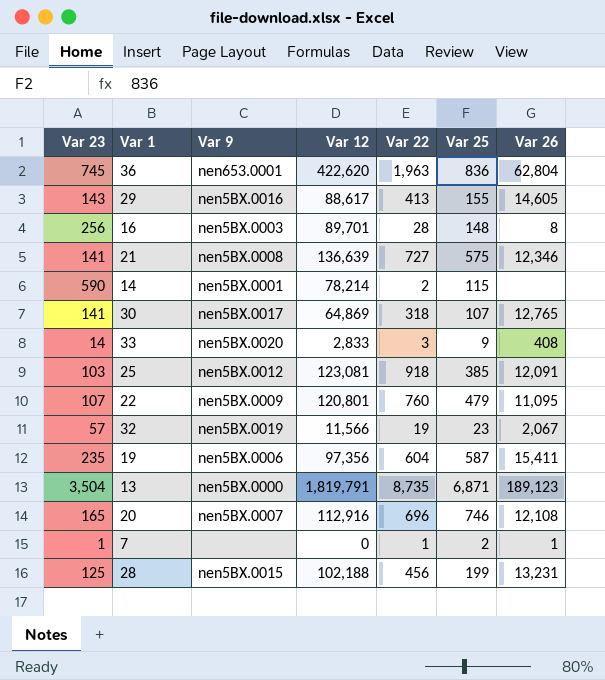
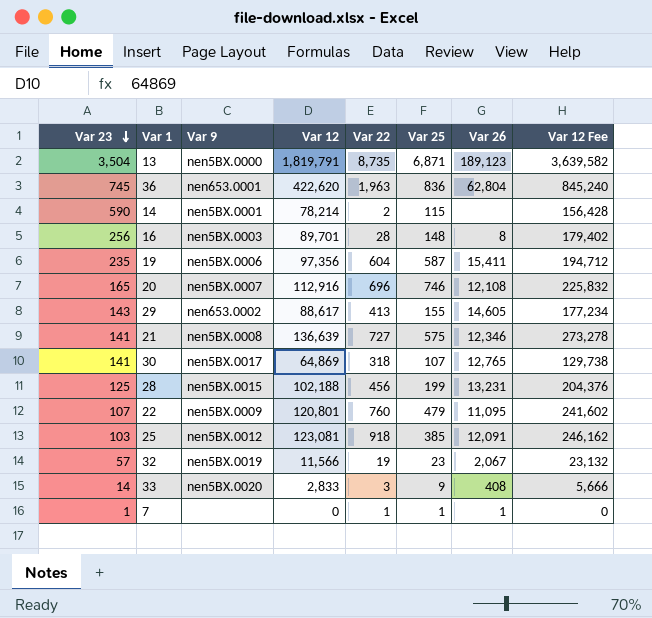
row order: none -> Var 23 descending
column Var 12 Fee | formula: none -> [Var 12] * 2
29 | Var 9: nen5BX.0016 -> nen653.0002
7 | Var 25: 2 -> 1

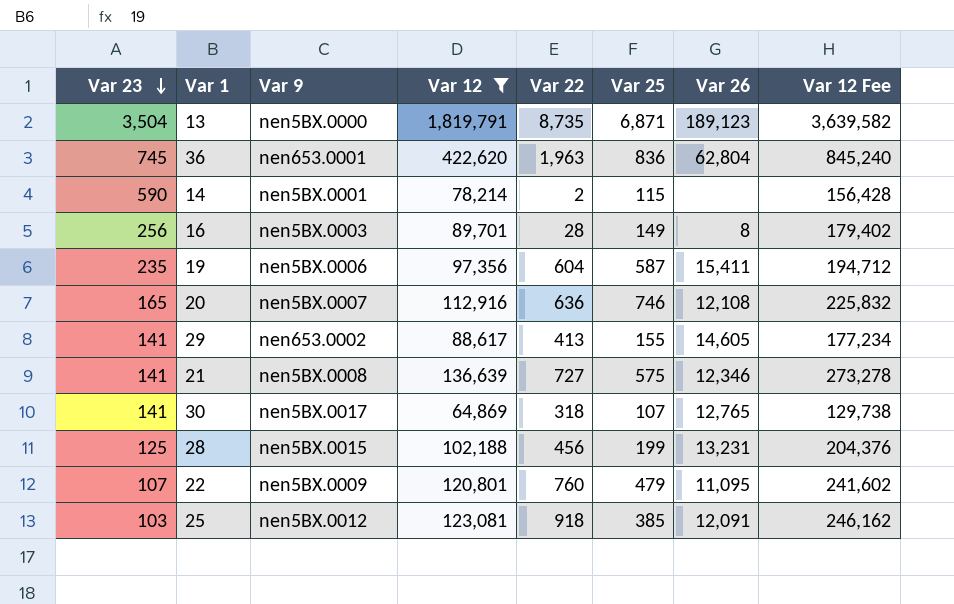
filter: none -> Var 12 >= 64,869
16 | Var 25: 148 -> 149
20 | Var 22: 696 -> 636
29 | Var 23: 143 -> 141

